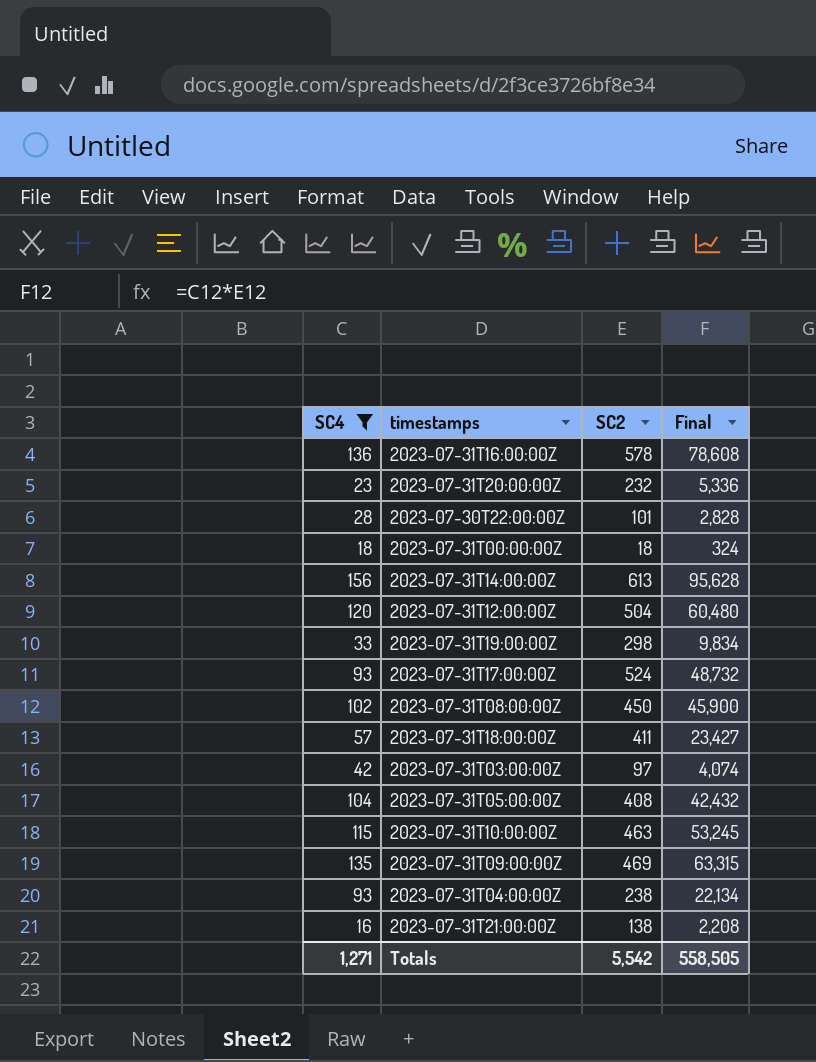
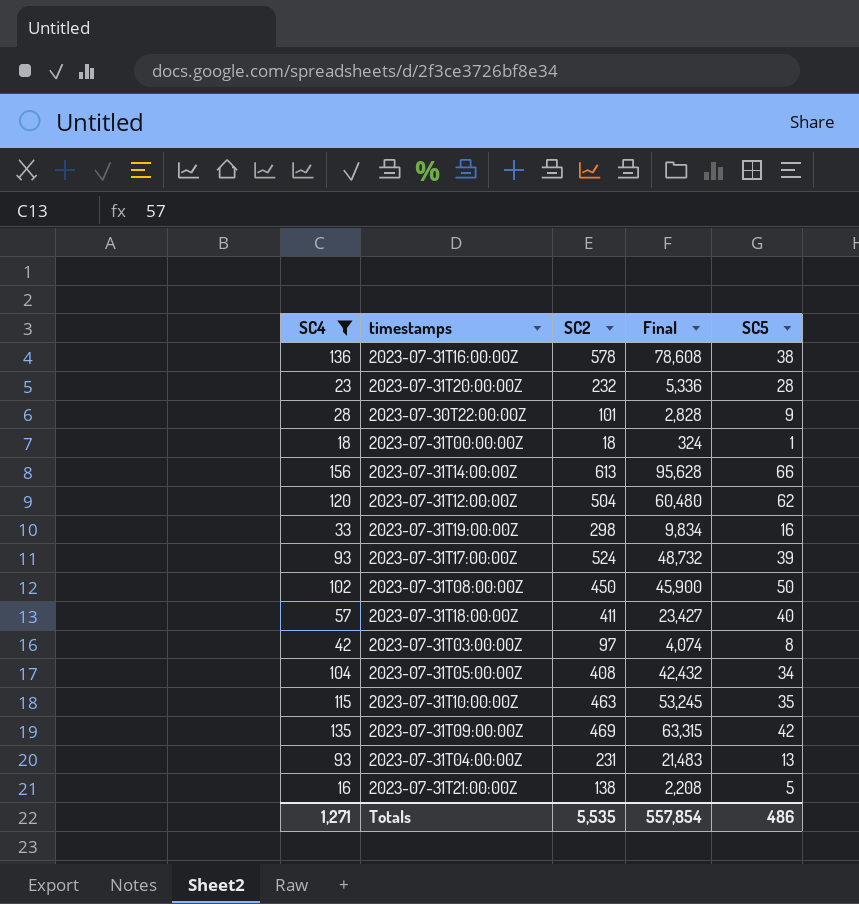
column SC5 | position: none -> 5
2023-07-31T04:00:00Z | SC2: 238 -> 231
2023-07-31T04:00:00Z | Final: 22,134 -> 21,483
Totals | SC2: 5,542 -> 5,535
Totals | Final: 558,505 -> 557,854

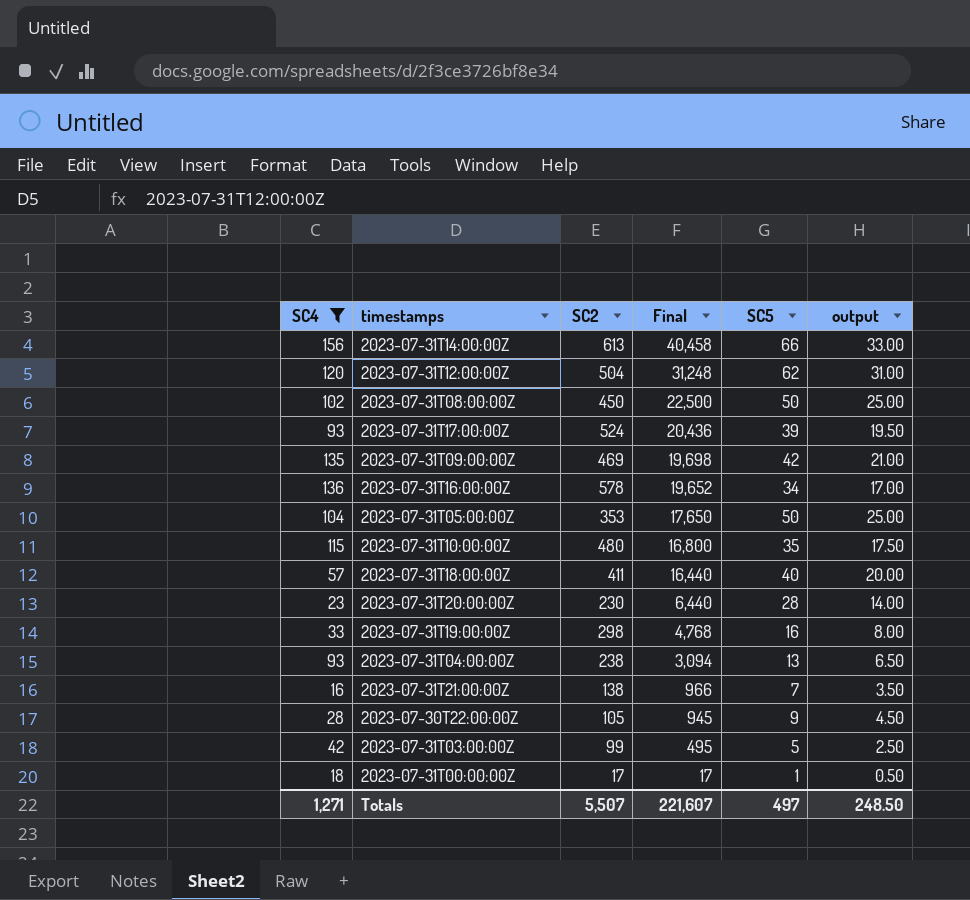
row order: none -> Final descending
column Final | formula: [SC4] * [SC2] -> [SC2] * [SC5]
column output | formula: none -> [SC5] * 0.5
2023-07-31T16:00:00Z | SC5: 38 -> 34
2023-07-31T05:00:00Z | SC2: 408 -> 353
2023-07-31T05:00:00Z | SC5: 34 -> 50
2023-07-31T10:00:00Z | SC2: 463 -> 480
2023-07-31T20:00:00Z | SC2: 232 -> 230
2023-07-31T04:00:00Z | SC2: 231 -> 238
2023-07-31T21:00:00Z | SC5: 5 -> 7
2023-07-30T22:00:00Z | SC2: 101 -> 105
2023-07-31T03:00:00Z | SC2: 97 -> 99
2023-07-31T03:00:00Z | SC5: 8 -> 5
2023-07-31T00:00:00Z | SC2: 18 -> 17
Totals | SC2: 5,535 -> 5,507
Totals | Final: 557,854 -> 221,607
Totals | SC5: 486 -> 497

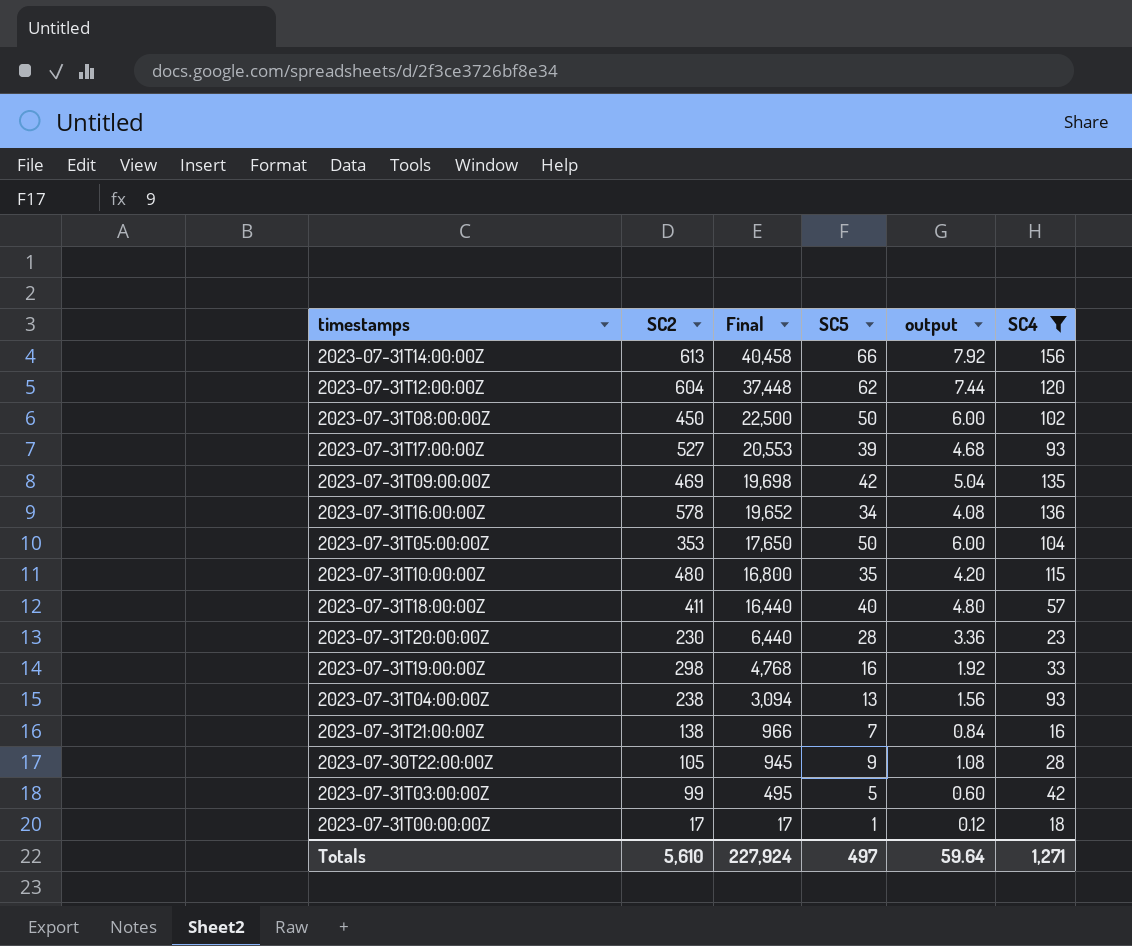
column output | formula: [SC5] * 0.5 -> [SC5] * 0.12
column SC4 | position: 1 -> 6
2023-07-31T12:00:00Z | SC2: 504 -> 604
2023-07-31T12:00:00Z | Final: 31,248 -> 37,448
2023-07-31T17:00:00Z | SC2: 524 -> 527
2023-07-31T17:00:00Z | Final: 20,436 -> 20,553
Totals | SC2: 5,507 -> 5,610
Totals | Final: 221,607 -> 227,924
Totals | output: 248.50 -> 59.64

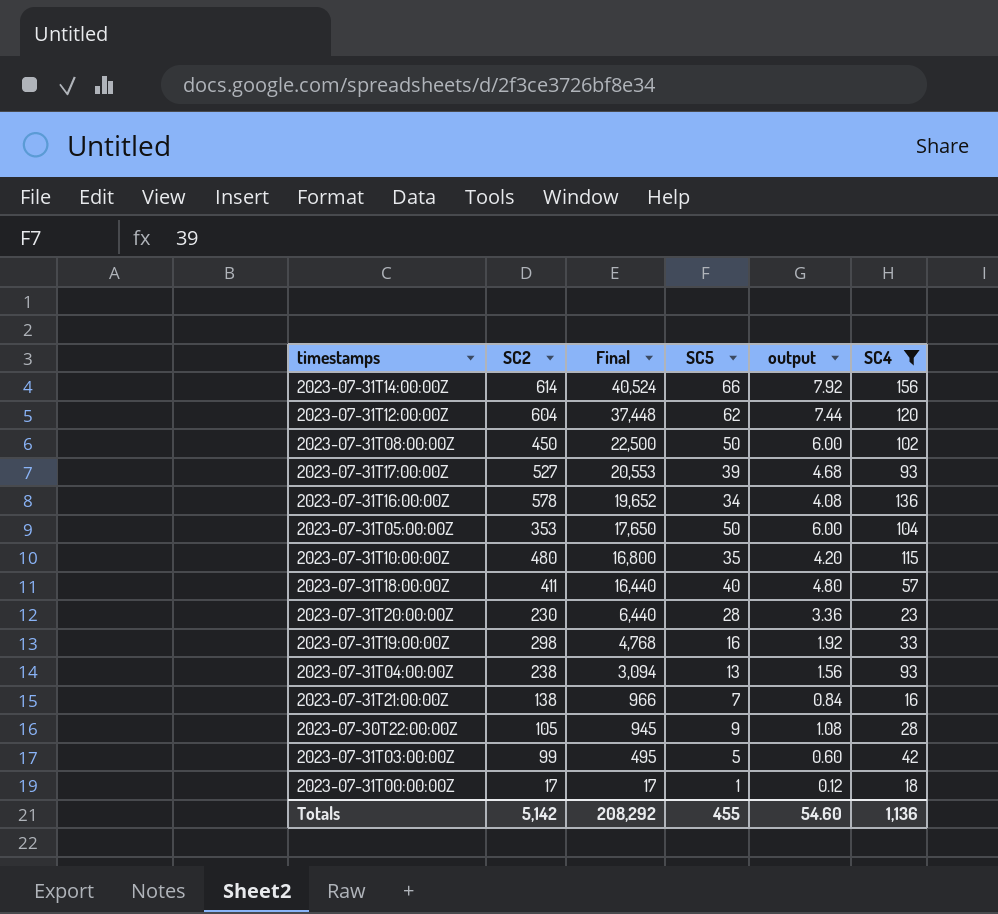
row 2023-07-31T09:00:00Z: 469 | 19,698 | 42 | 5.04 | 135 -> none
2023-07-31T14:00:00Z | SC2: 613 -> 614
2023-07-31T14:00:00Z | Final: 40,458 -> 40,524
Totals | SC2: 5,610 -> 5,142
Totals | Final: 227,924 -> 208,292
Totals | SC5: 497 -> 455
Totals | output: 59.64 -> 54.60
Totals | SC4: 1,271 -> 1,136

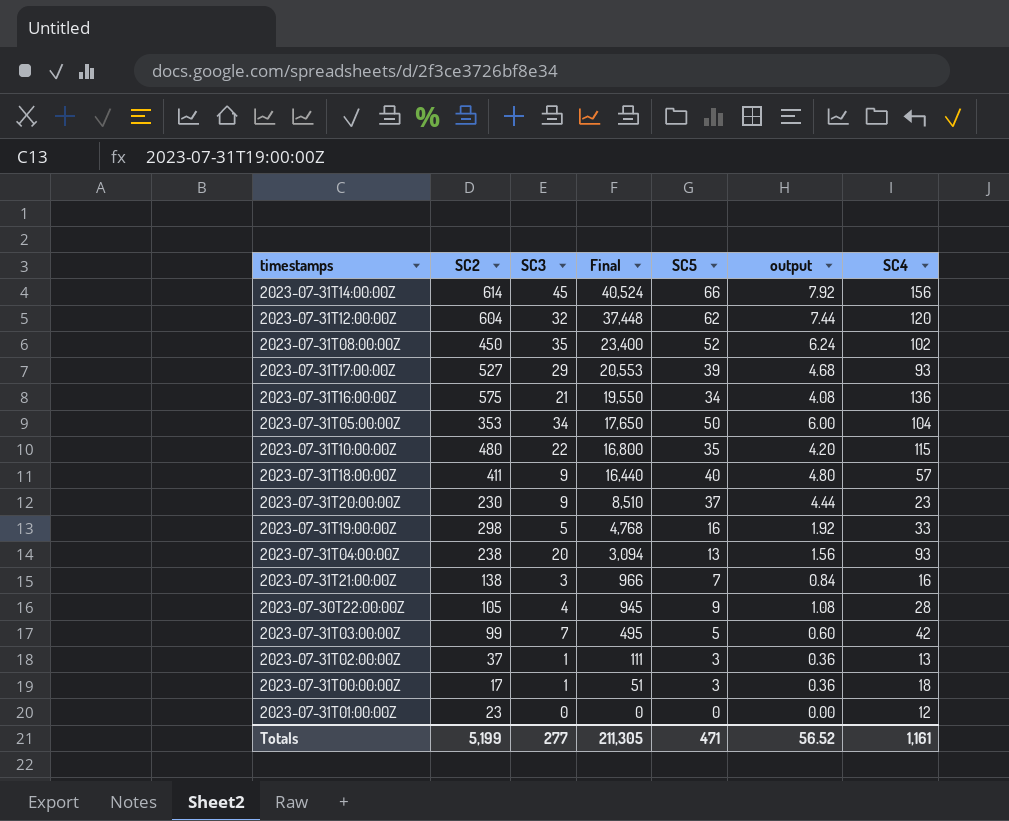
filter: SC4 >= 16 -> none
column SC3 | position: none -> 3
2023-07-31T08:00:00Z | Final: 22,500 -> 23,400
2023-07-31T08:00:00Z | SC5: 50 -> 52
2023-07-31T08:00:00Z | output: 6.00 -> 6.24
2023-07-31T16:00:00Z | SC2: 578 -> 575
2023-07-31T16:00:00Z | Final: 19,652 -> 19,550
2023-07-31T20:00:00Z | Final: 6,440 -> 8,510
2023-07-31T20:00:00Z | SC5: 28 -> 37
2023-07-31T20:00:00Z | output: 3.36 -> 4.44
2023-07-31T00:00:00Z | Final: 17 -> 51
2023-07-31T00:00:00Z | SC5: 1 -> 3
2023-07-31T00:00:00Z | output: 0.12 -> 0.36
Totals | SC2: 5,142 -> 5,199
Totals | Final: 208,292 -> 211,305
Totals | SC5: 455 -> 471
Totals | output: 54.60 -> 56.52
Totals | SC4: 1,136 -> 1,161

